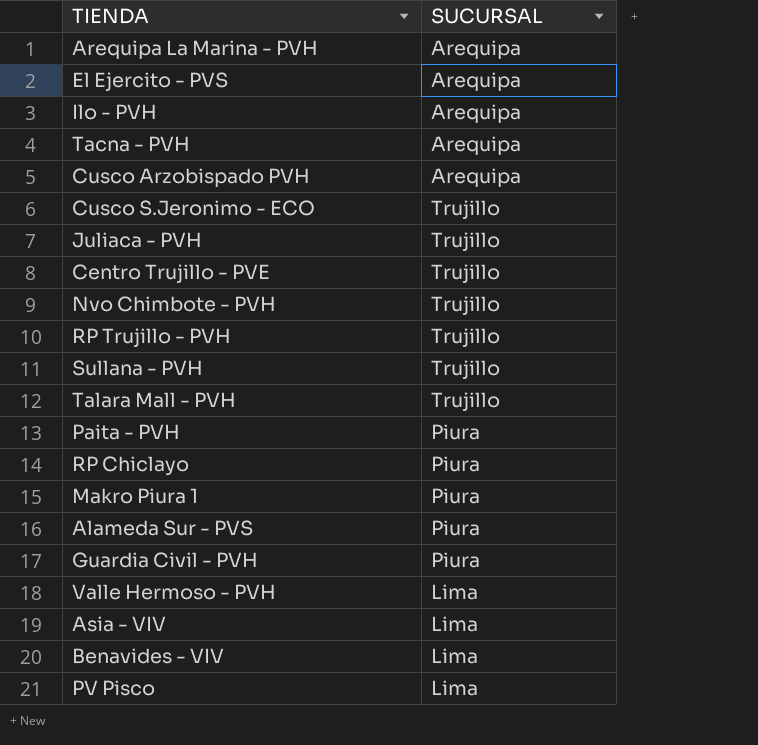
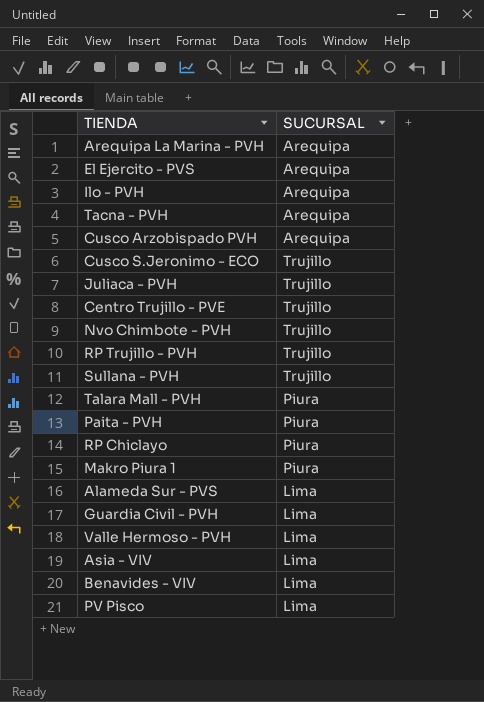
Talara Mall - PVH | SUCURSAL: Trujillo -> Piura
Alameda Sur - PVS | SUCURSAL: Piura -> Lima
Guardia Civil - PVH | SUCURSAL: Piura -> Lima

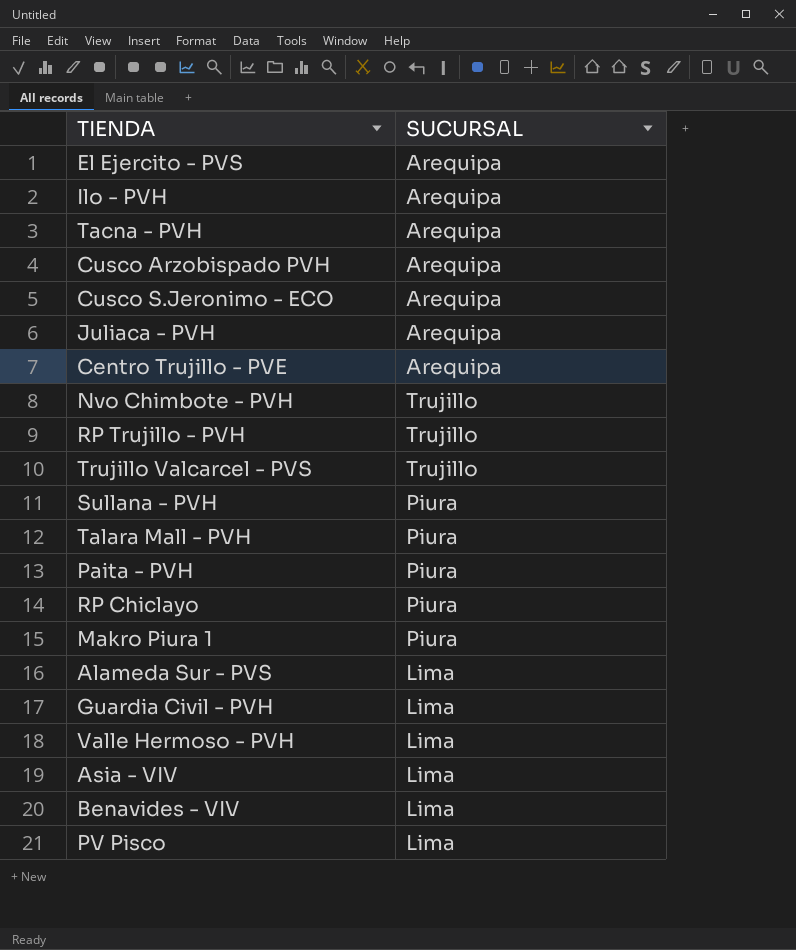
row Arequipa La Marina - PVH: Arequipa -> none
Cusco S.Jeronimo - ECO | SUCURSAL: Trujillo -> Arequipa
Juliaca - PVH | SUCURSAL: Trujillo -> Arequipa
Centro Trujillo - PVE | SUCURSAL: Trujillo -> Arequipa
row Trujillo Valcarcel - PVS: none -> Trujillo
Sullana - PVH | SUCURSAL: Trujillo -> Piura

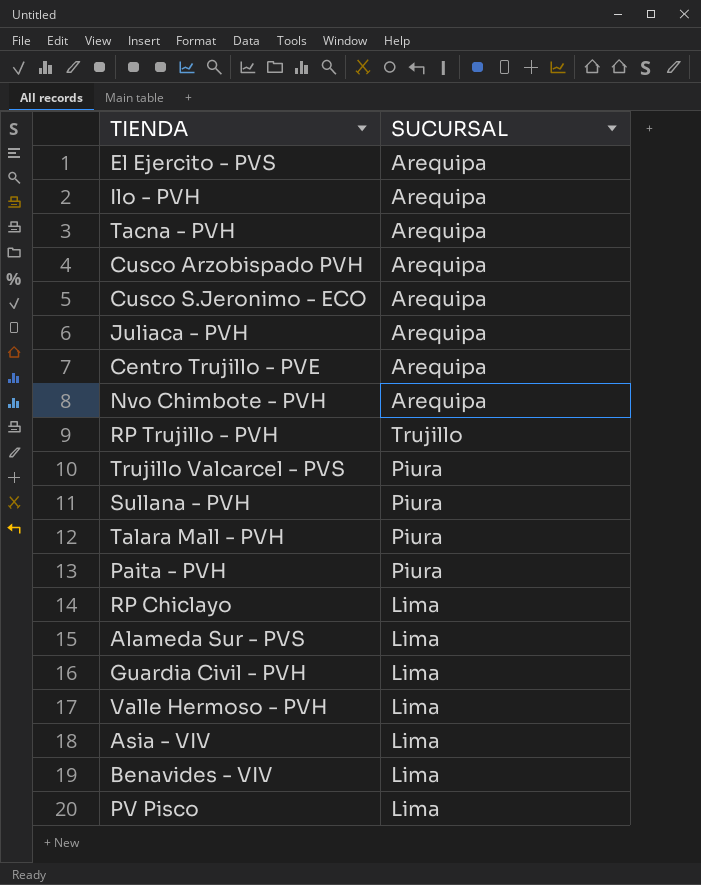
row Makro Piura 1: Piura -> none
Nvo Chimbote - PVH | SUCURSAL: Trujillo -> Arequipa
Trujillo Valcarcel - PVS | SUCURSAL: Trujillo -> Piura
RP Chiclayo | SUCURSAL: Piura -> Lima

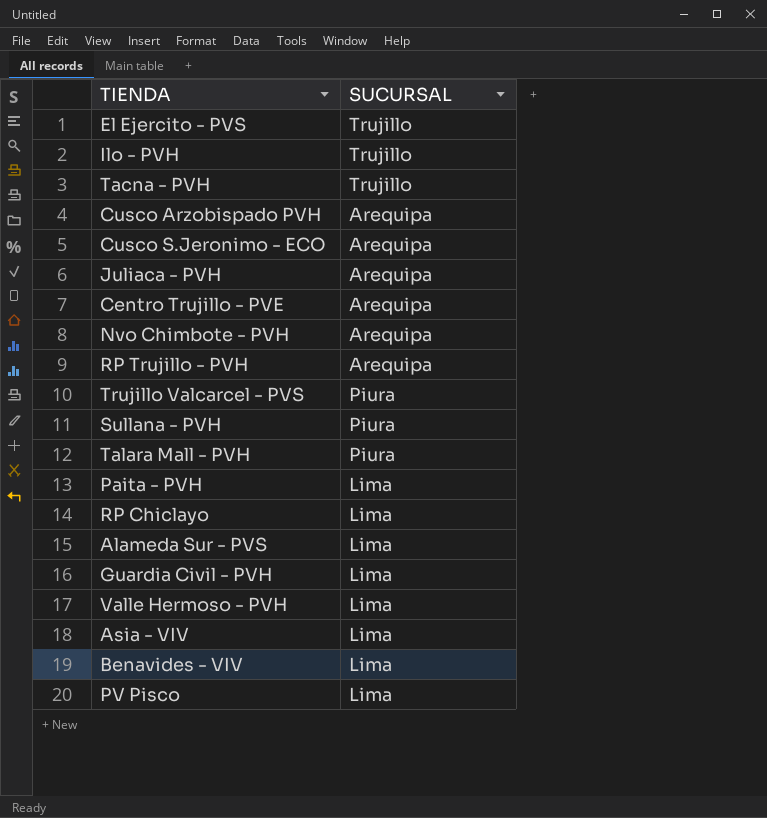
El Ejercito - PVS | SUCURSAL: Arequipa -> Trujillo
Ilo - PVH | SUCURSAL: Arequipa -> Trujillo
Tacna - PVH | SUCURSAL: Arequipa -> Trujillo
RP Trujillo - PVH | SUCURSAL: Trujillo -> Arequipa
Paita - PVH | SUCURSAL: Piura -> Lima

